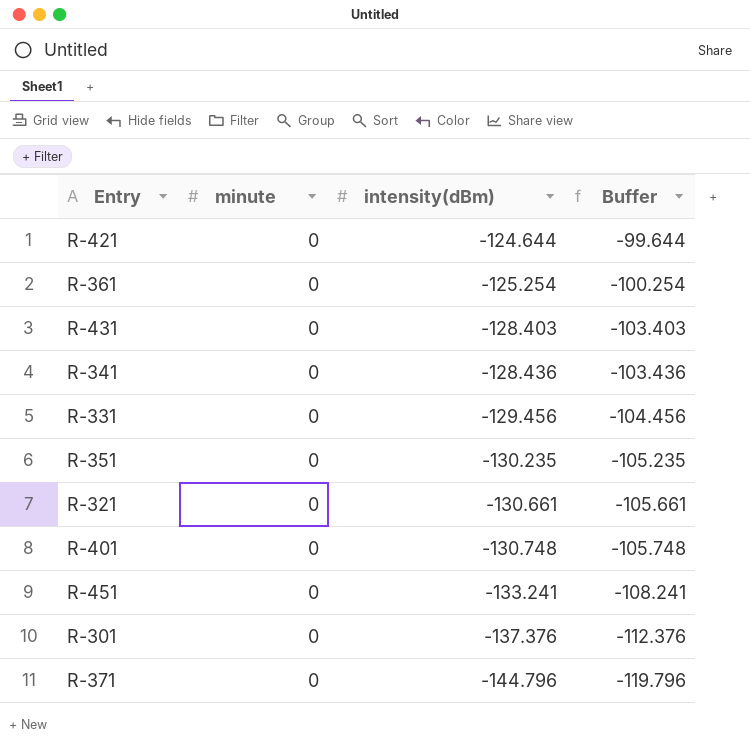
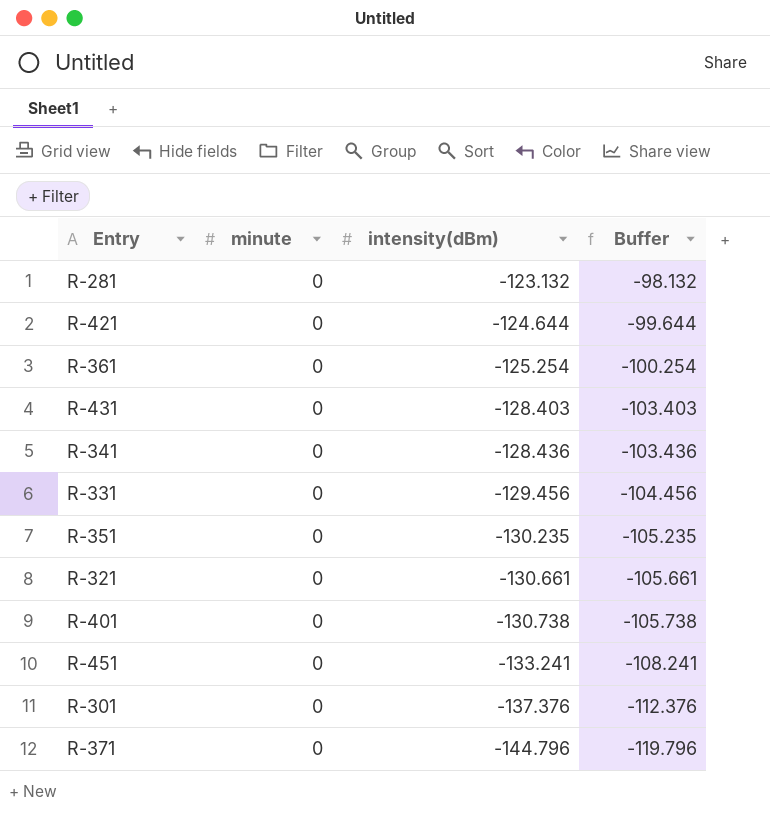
row R-281: none -> 0 | -123.132 | -98.132
R-401 | intensity(dBm): -130.748 -> -130.738
R-401 | Buffer: -105.748 -> -105.738

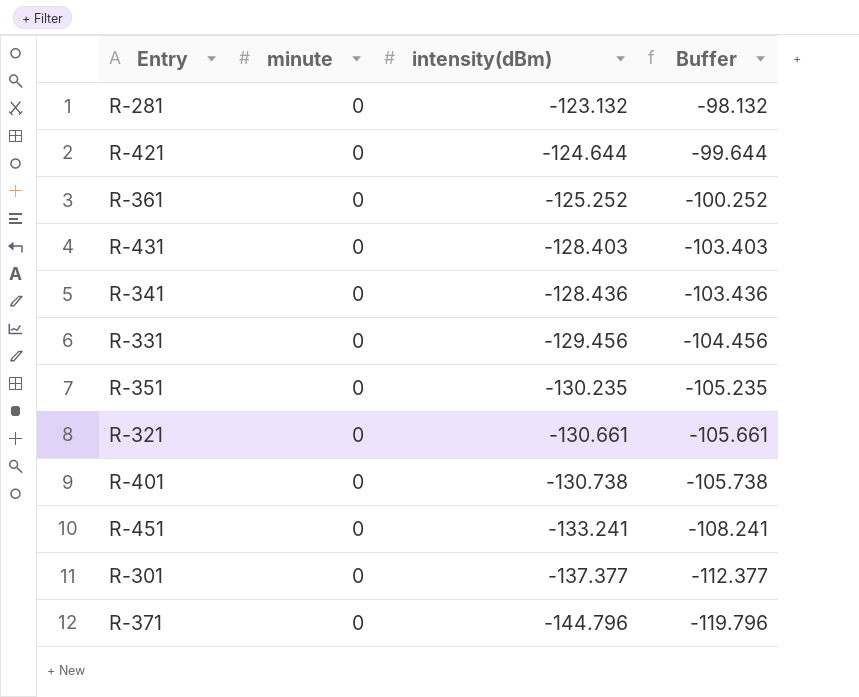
R-361 | intensity(dBm): -125.254 -> -125.252
R-361 | Buffer: -100.254 -> -100.252
R-301 | intensity(dBm): -137.376 -> -137.377
R-301 | Buffer: -112.376 -> -112.377

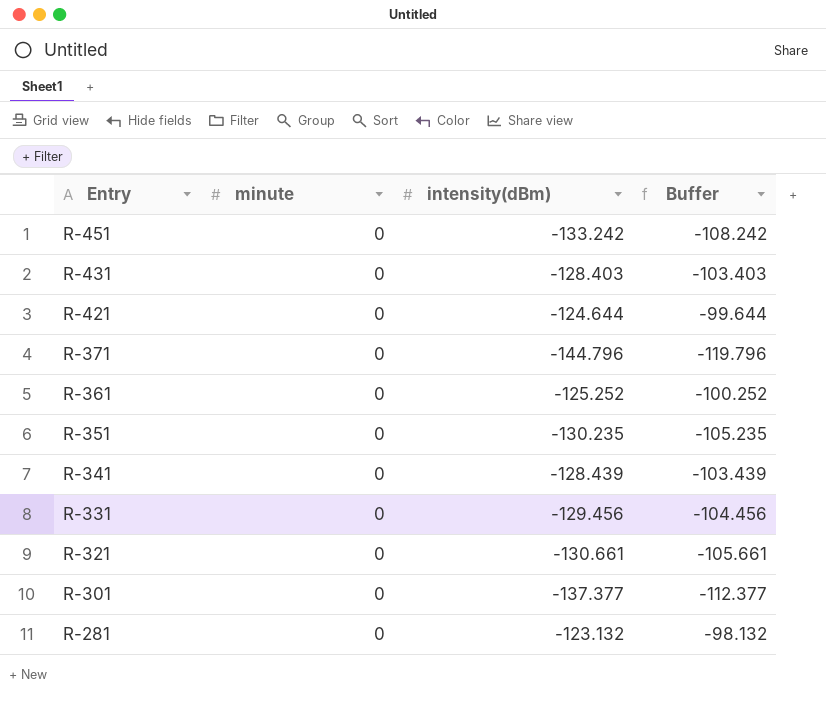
row order: intensity(dBm) descending -> Entry descending
row R-401: 0 | -130.738 | -105.738 -> none
R-451 | intensity(dBm): -133.241 -> -133.242
R-451 | Buffer: -108.241 -> -108.242
R-341 | intensity(dBm): -128.436 -> -128.439
R-341 | Buffer: -103.436 -> -103.439

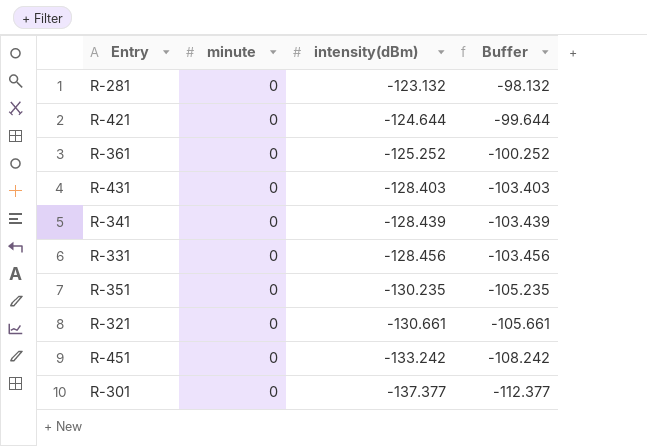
row order: Entry descending -> intensity(dBm) descending
row R-371: 0 | -144.796 | -119.796 -> none
R-331 | intensity(dBm): -129.456 -> -128.456
R-331 | Buffer: -104.456 -> -103.456

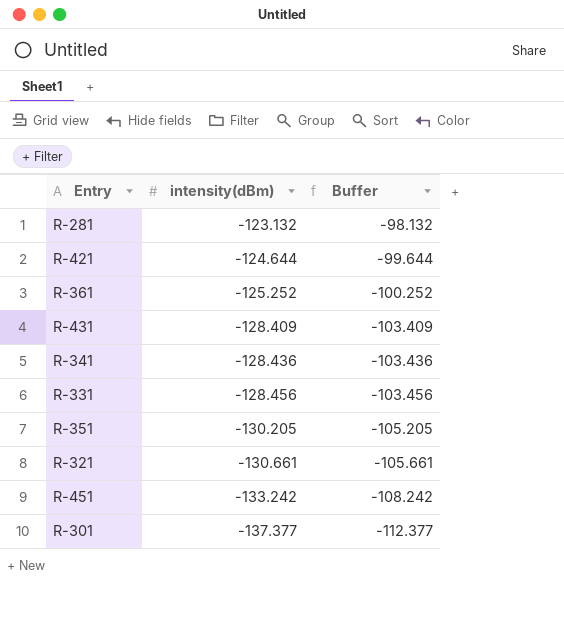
column minute | position: 2 -> none
R-431 | intensity(dBm): -128.403 -> -128.409
R-431 | Buffer: -103.403 -> -103.409
R-341 | intensity(dBm): -128.439 -> -128.436
R-341 | Buffer: -103.439 -> -103.436
R-351 | intensity(dBm): -130.235 -> -130.205
R-351 | Buffer: -105.235 -> -105.205

